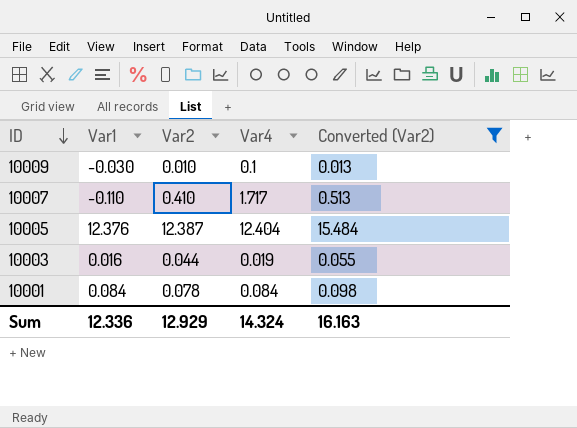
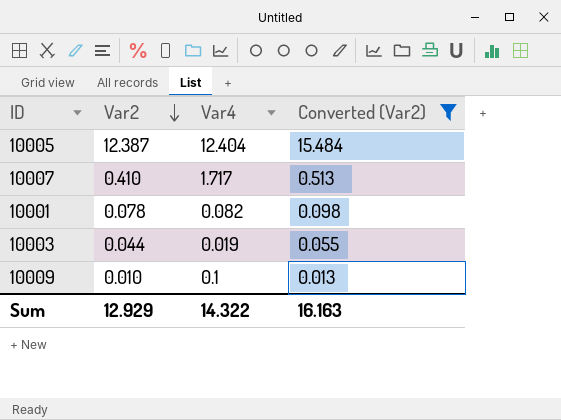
row order: ID descending -> Var2 descending
column Var1 | position: 2 -> none
10001 | Var4: 0.084 -> 0.082
Sum | Var4: 14.324 -> 14.322

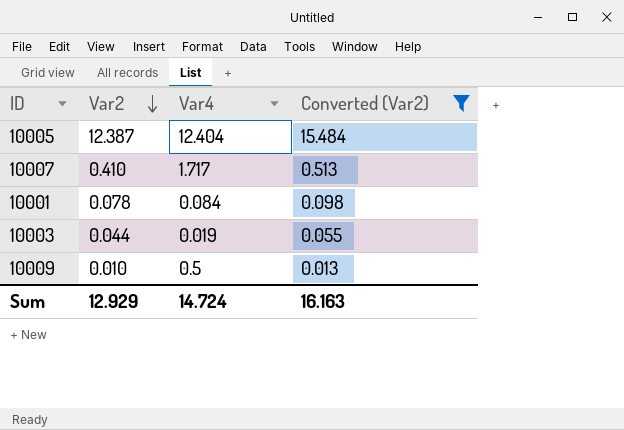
10001 | Var4: 0.082 -> 0.084
10009 | Var4: 0.1 -> 0.5
Sum | Var4: 14.322 -> 14.724

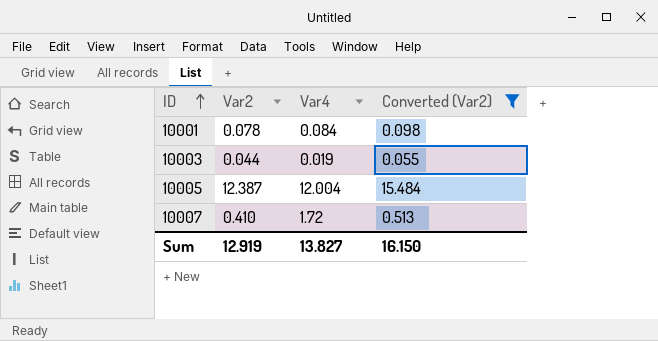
row order: Var2 descending -> ID ascending
row 10009: 0.010 | 0.5 | 0.013 -> none
10005 | Var4: 12.404 -> 12.004
10007 | Var4: 1.717 -> 1.72
Sum | Var2: 12.929 -> 12.919
Sum | Var4: 14.724 -> 13.827
Sum | Converted (Var2): 16.163 -> 16.150

